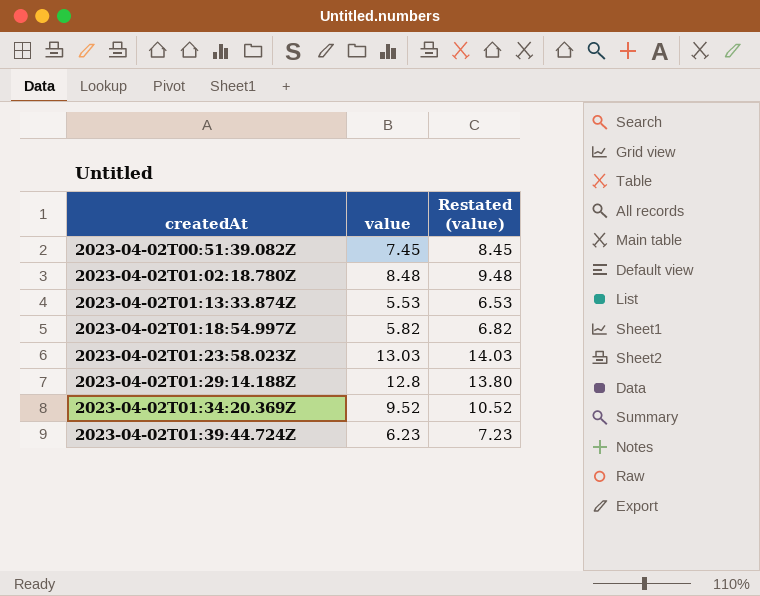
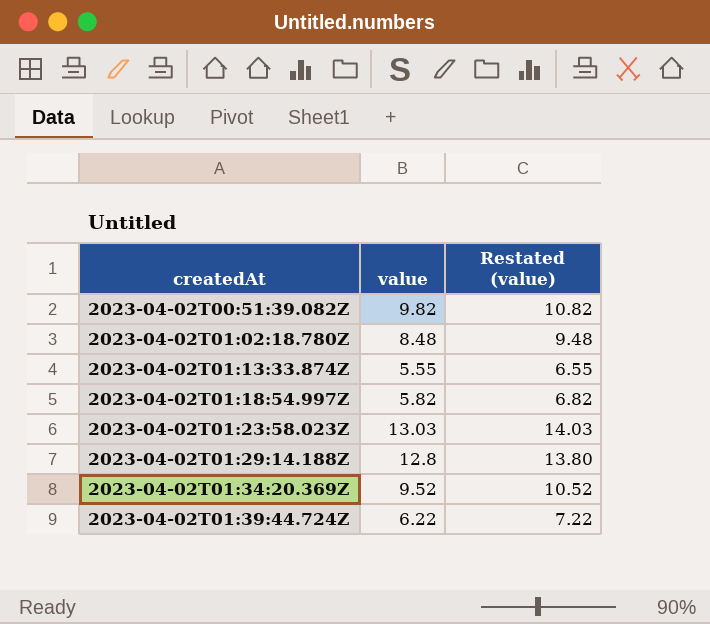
2023-04-02T00:51:39.082Z | value: 7.45 -> 9.82
2023-04-02T00:51:39.082Z | Restated (value): 8.45 -> 10.82
2023-04-02T01:13:33.874Z | value: 5.53 -> 5.55
2023-04-02T01:13:33.874Z | Restated (value): 6.53 -> 6.55
2023-04-02T01:39:44.724Z | value: 6.23 -> 6.22
2023-04-02T01:39:44.724Z | Restated (value): 7.23 -> 7.22

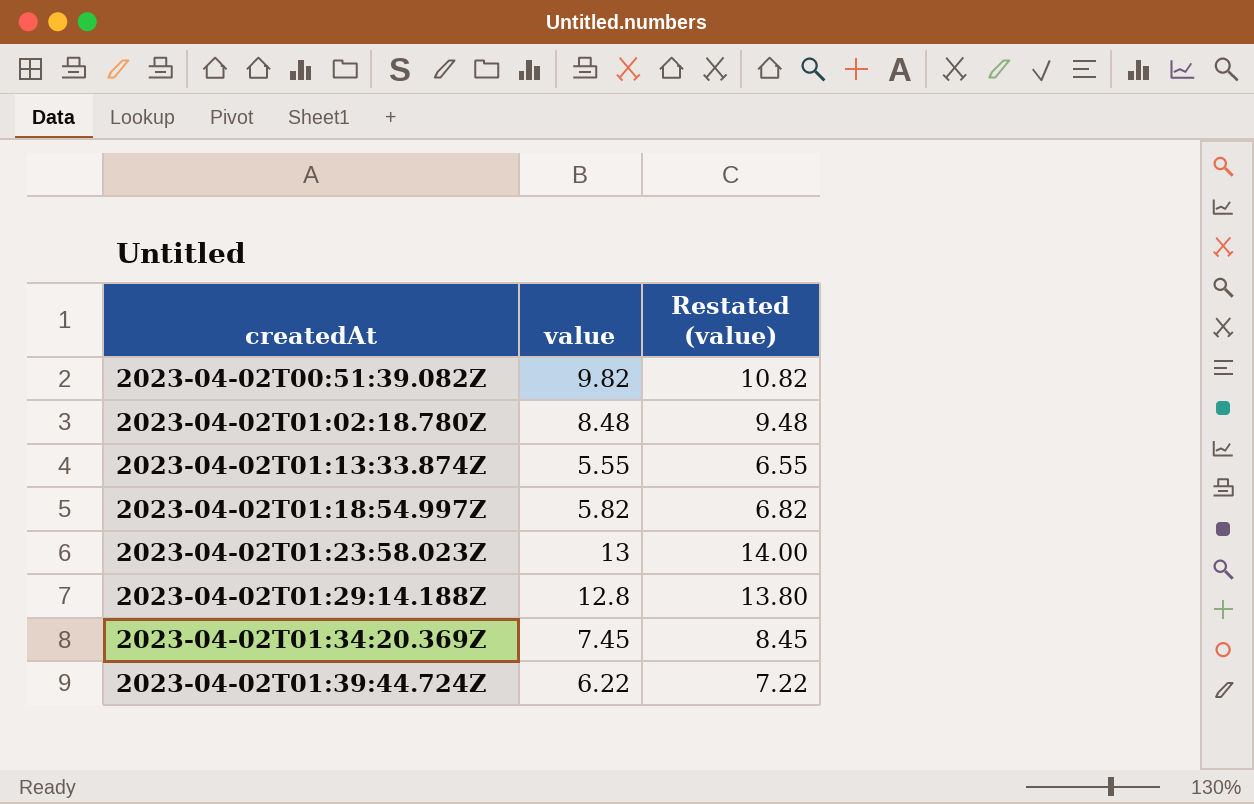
2023-04-02T01:23:58.023Z | value: 13.03 -> 13
2023-04-02T01:23:58.023Z | Restated (value): 14.03 -> 14.00
2023-04-02T01:34:20.369Z | value: 9.52 -> 7.45
2023-04-02T01:34:20.369Z | Restated (value): 10.52 -> 8.45

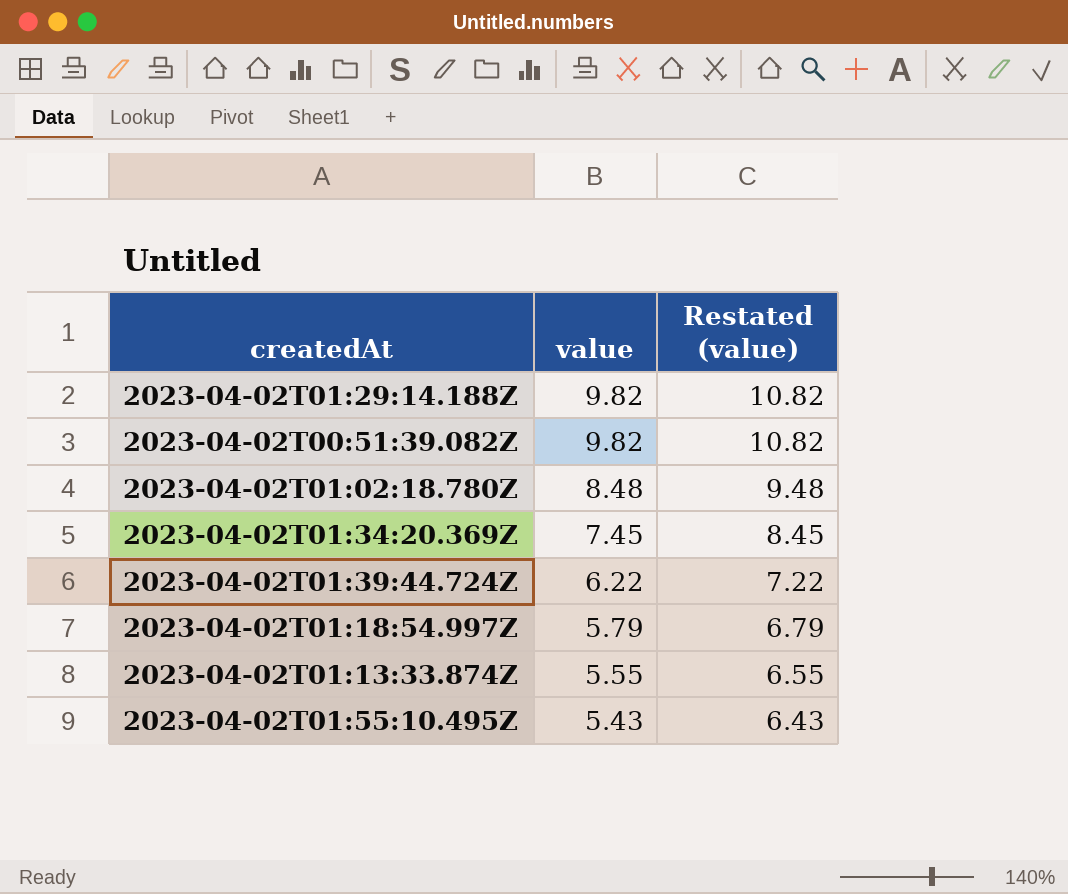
row order: createdAt ascending -> value descending
row 2023-04-02T01:23:58.023Z: 13 | 14.00 -> none
2023-04-02T01:29:14.188Z | value: 12.8 -> 9.82
2023-04-02T01:29:14.188Z | Restated (value): 13.80 -> 10.82
2023-04-02T01:18:54.997Z | value: 5.82 -> 5.79
2023-04-02T01:18:54.997Z | Restated (value): 6.82 -> 6.79
row 2023-04-02T01:55:10.495Z: none -> 5.43 | 6.43

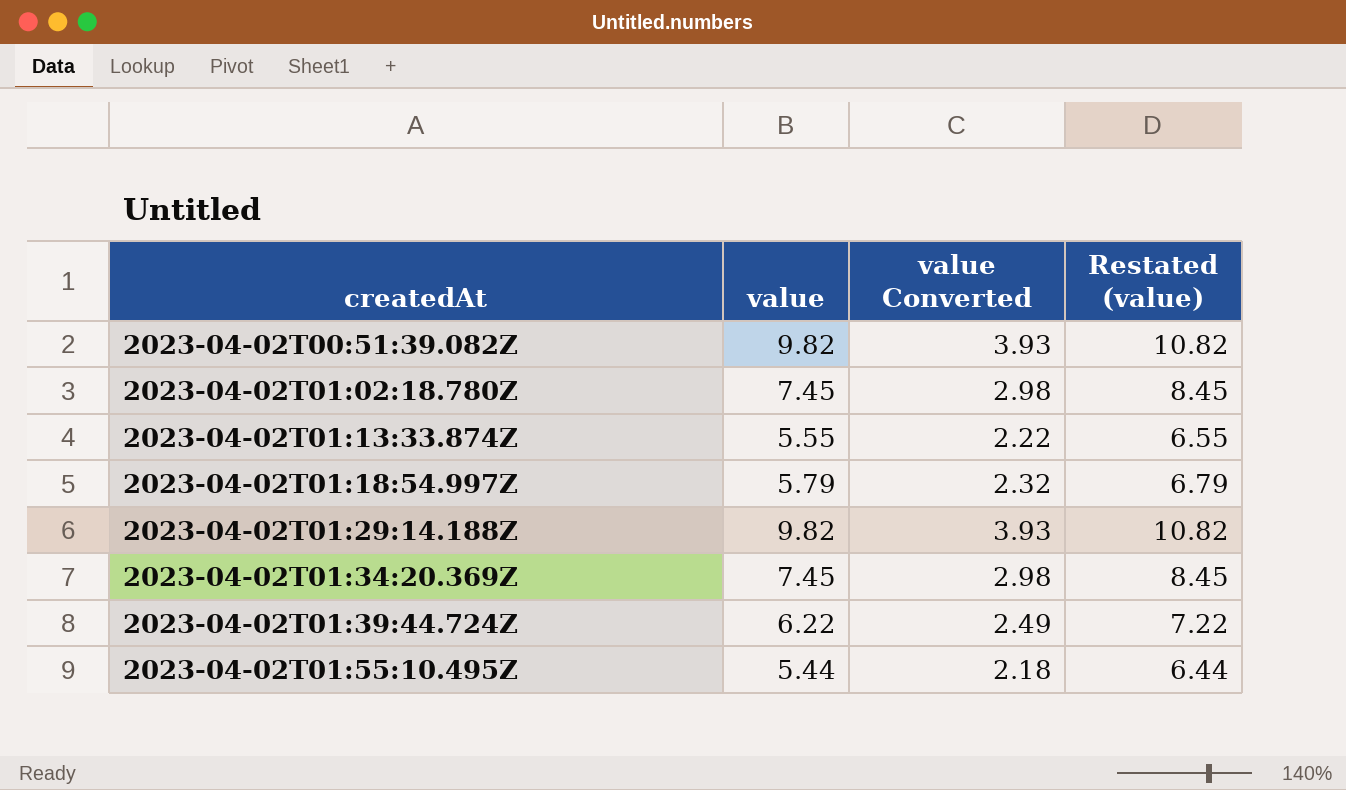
row order: value descending -> createdAt ascending
column value Converted | formula: none -> [value] * 0.4
2023-04-02T01:02:18.780Z | value: 8.48 -> 7.45
2023-04-02T01:02:18.780Z | Restated (value): 9.48 -> 8.45
2023-04-02T01:55:10.495Z | value: 5.43 -> 5.44
2023-04-02T01:55:10.495Z | Restated (value): 6.43 -> 6.44

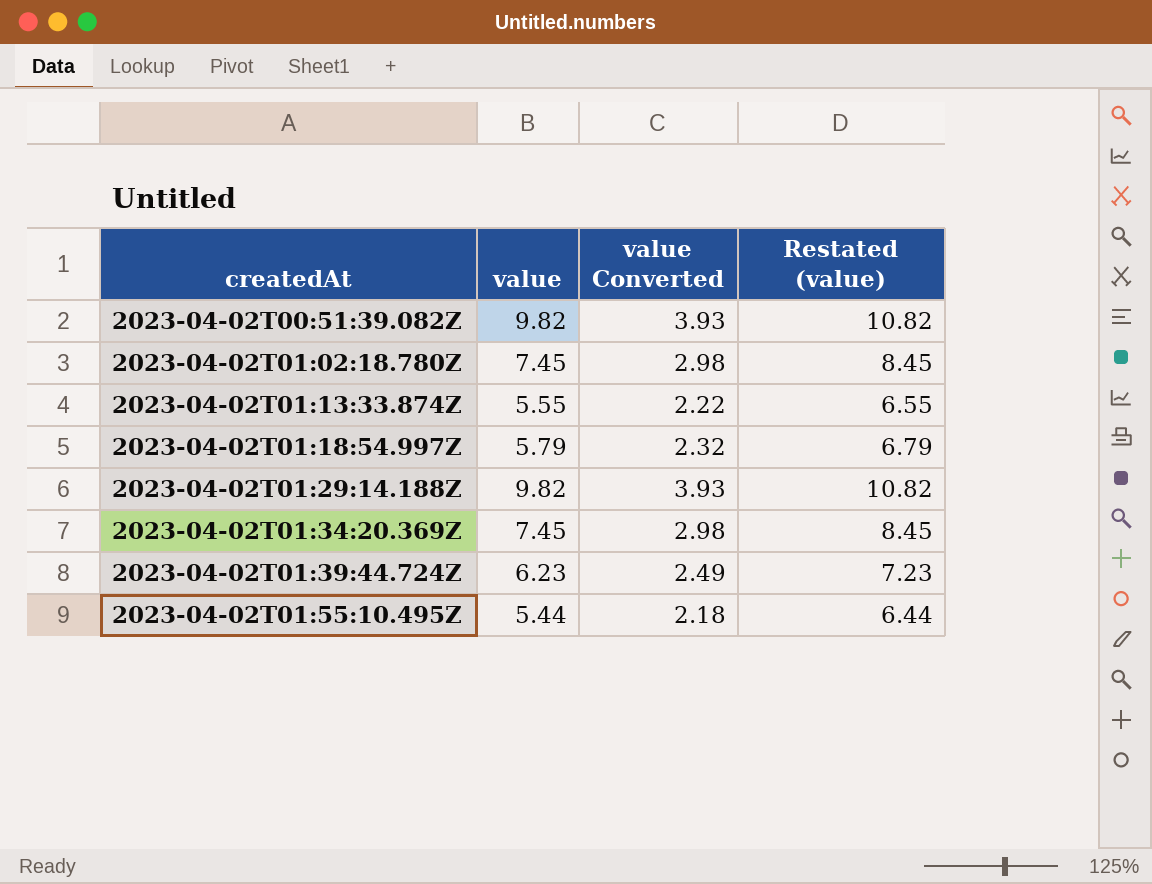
2023-04-02T01:39:44.724Z | value: 6.22 -> 6.23
2023-04-02T01:39:44.724Z | Restated (value): 7.22 -> 7.23

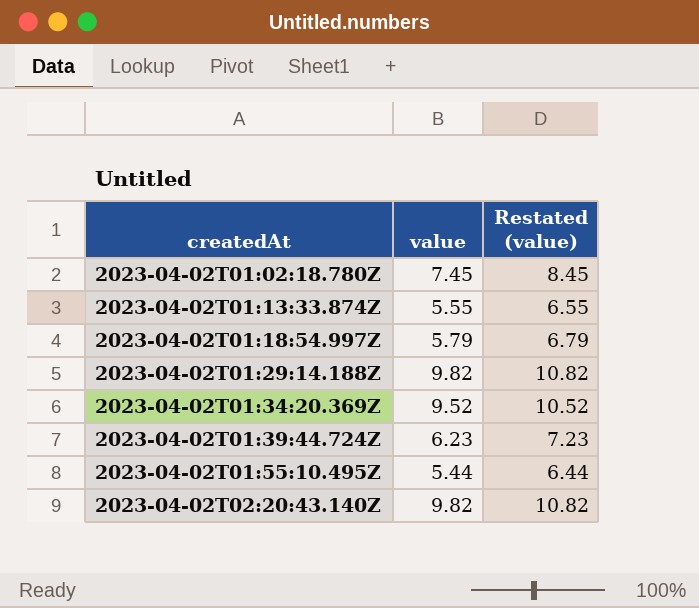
column value Converted | formula: [value] * 0.4 -> none
row 2023-04-02T00:51:39.082Z: 9.82 | 3.93 | 10.82 -> none
2023-04-02T01:34:20.369Z | value: 7.45 -> 9.52
2023-04-02T01:34:20.369Z | Restated (value): 8.45 -> 10.52
row 2023-04-02T02:20:43.140Z: none -> 9.82 | 10.82

